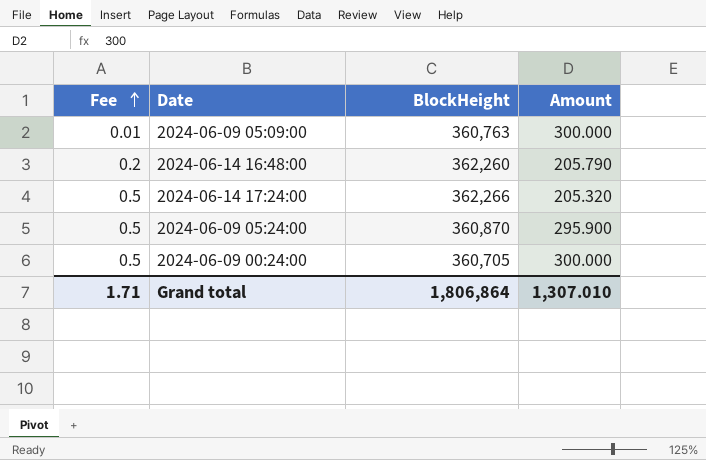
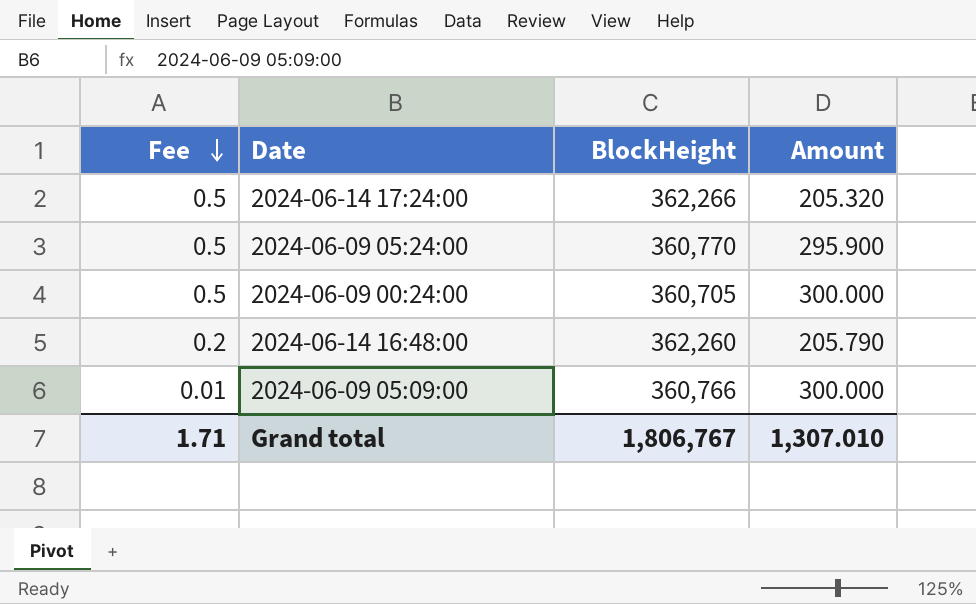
row order: Fee ascending -> Fee descending
2024-06-09 05:24:00 | BlockHeight: 360,870 -> 360,770
2024-06-09 05:09:00 | BlockHeight: 360,763 -> 360,766
Grand total | BlockHeight: 1,806,864 -> 1,806,767

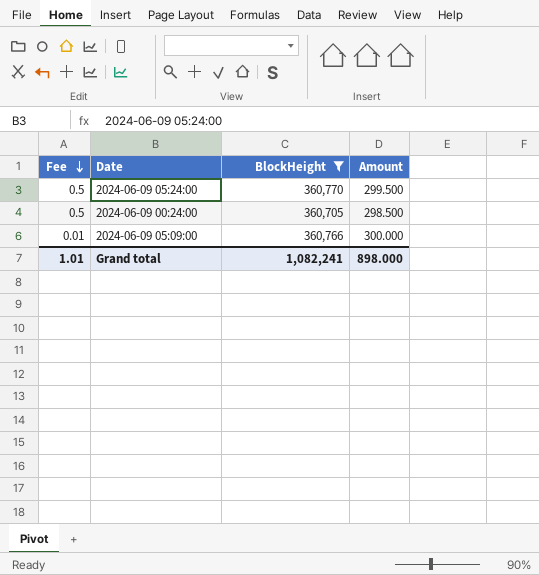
filter: none -> BlockHeight <= 360,770
2024-06-09 05:24:00 | Amount: 295.900 -> 299.500
2024-06-09 00:24:00 | Amount: 300.000 -> 298.500
Grand total | Fee: 1.71 -> 1.01
Grand total | BlockHeight: 1,806,767 -> 1,082,241
Grand total | Amount: 1,307.010 -> 898.000

